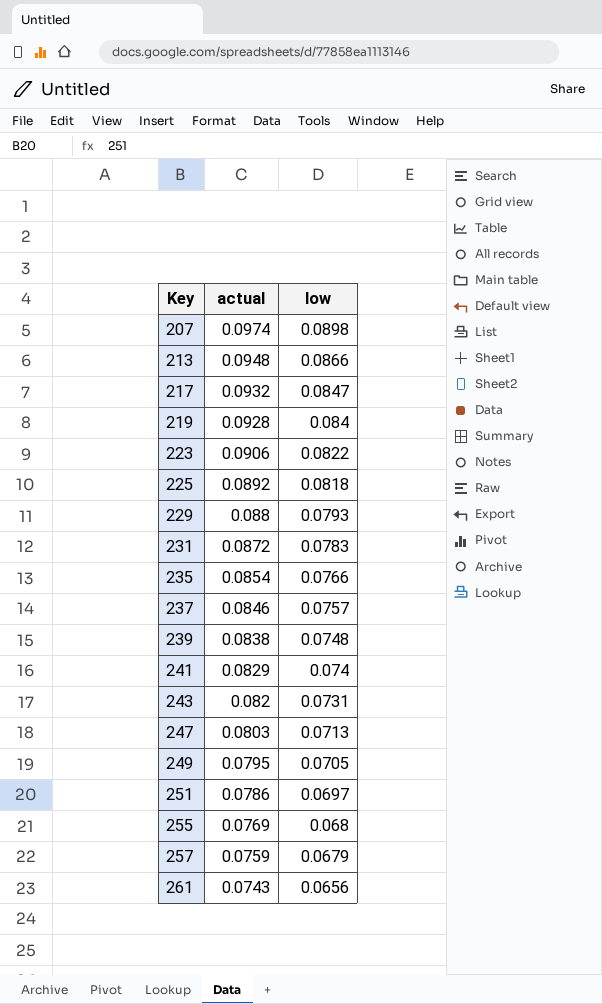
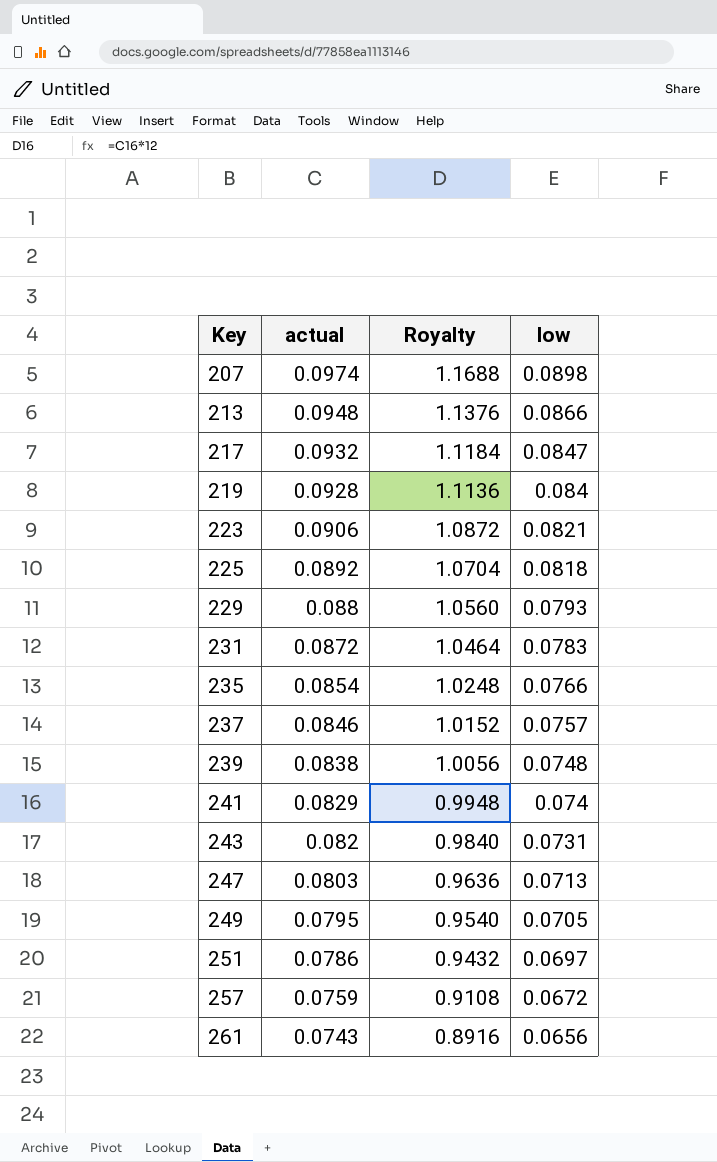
column Royalty | formula: none -> [actual] * 12
row 255: 0.0769 | 0.068 -> none
223 | low: 0.0822 -> 0.0821
257 | low: 0.0679 -> 0.0672

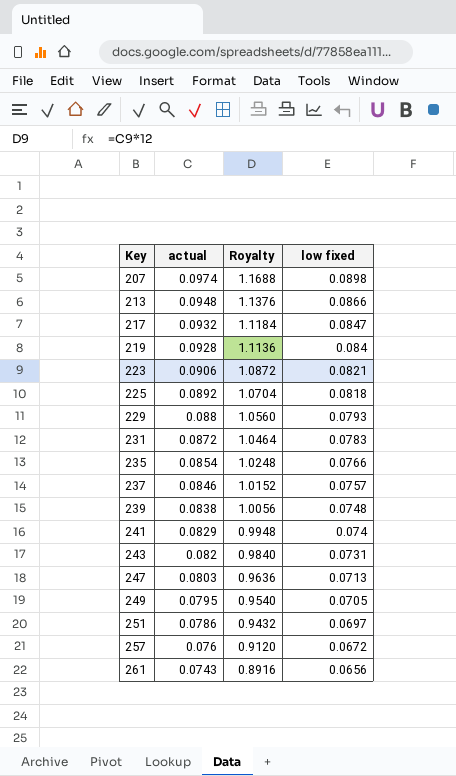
column name: low -> low fixed
257 | actual: 0.0759 -> 0.076
257 | Royalty: 0.9108 -> 0.9120

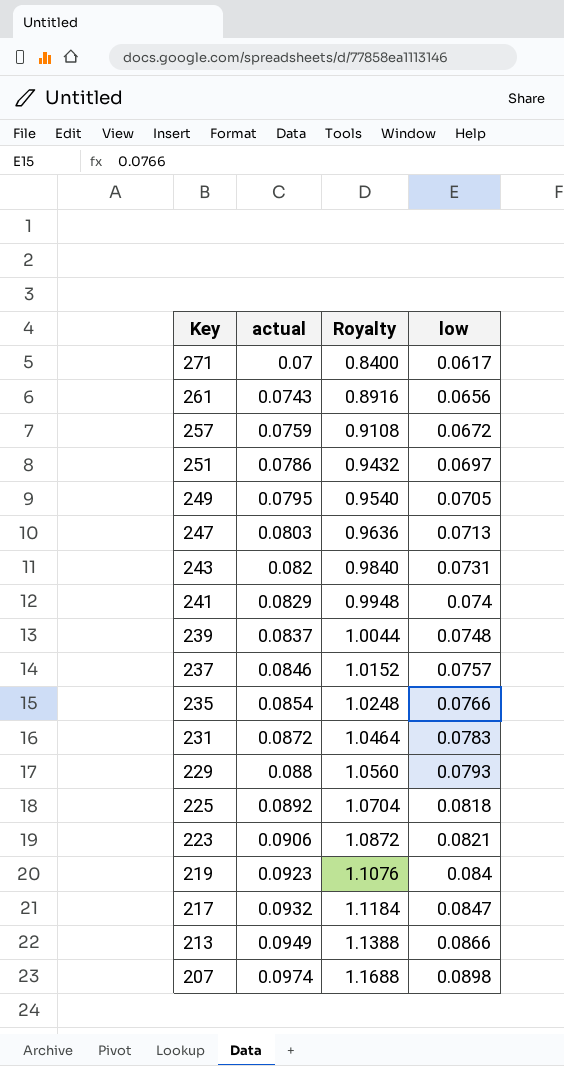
row order: Key ascending -> Key descending
column name: low fixed -> low
row 271: none -> 0.07 | 0.8400 | 0.0617
257 | actual: 0.076 -> 0.0759
257 | Royalty: 0.9120 -> 0.9108
239 | actual: 0.0838 -> 0.0837
239 | Royalty: 1.0056 -> 1.0044
219 | actual: 0.0928 -> 0.0923
219 | Royalty: 1.1136 -> 1.1076
213 | actual: 0.0948 -> 0.0949
213 | Royalty: 1.1376 -> 1.1388

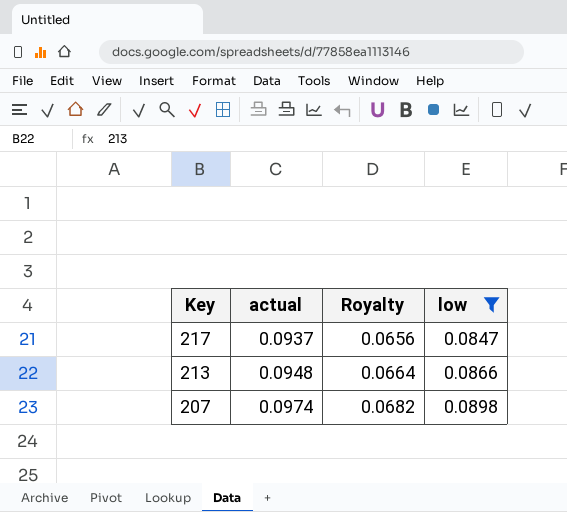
filter: none -> low >= 0.0847
column Royalty | formula: [actual] * 12 -> [actual] * 0.7
217 | actual: 0.0932 -> 0.0937
213 | actual: 0.0949 -> 0.0948

